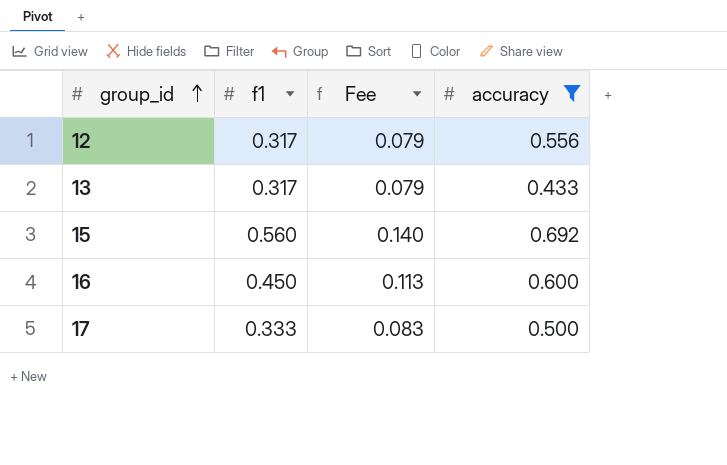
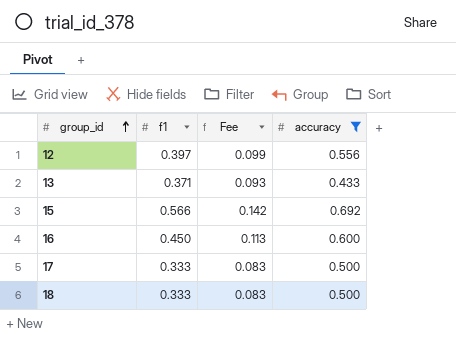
12 | f1: 0.317 -> 0.397
12 | Fee: 0.079 -> 0.099
13 | f1: 0.317 -> 0.371
13 | Fee: 0.079 -> 0.093
15 | f1: 0.560 -> 0.566
15 | Fee: 0.140 -> 0.142
row 18: none -> 0.333 | 0.083 | 0.500

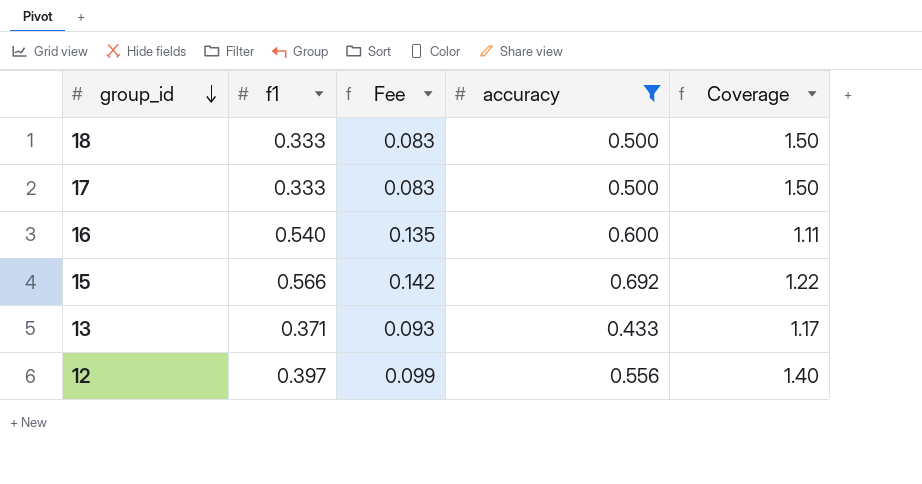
row order: group_id ascending -> group_id descending
column Coverage | formula: none -> [accuracy] / [f1]
16 | f1: 0.450 -> 0.540
16 | Fee: 0.113 -> 0.135

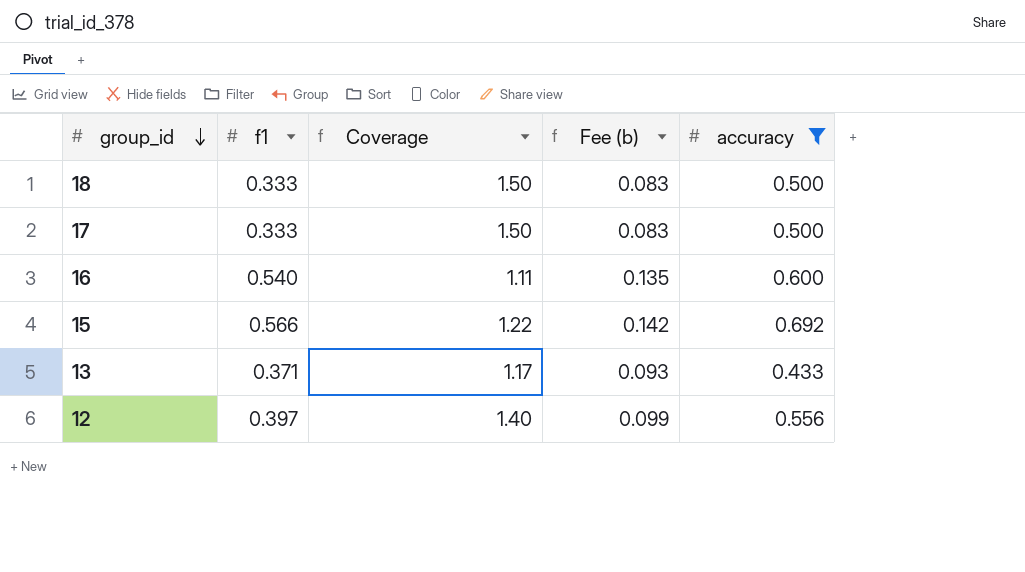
column Coverage | position: 5 -> 3
column name: Fee -> Fee (b)

